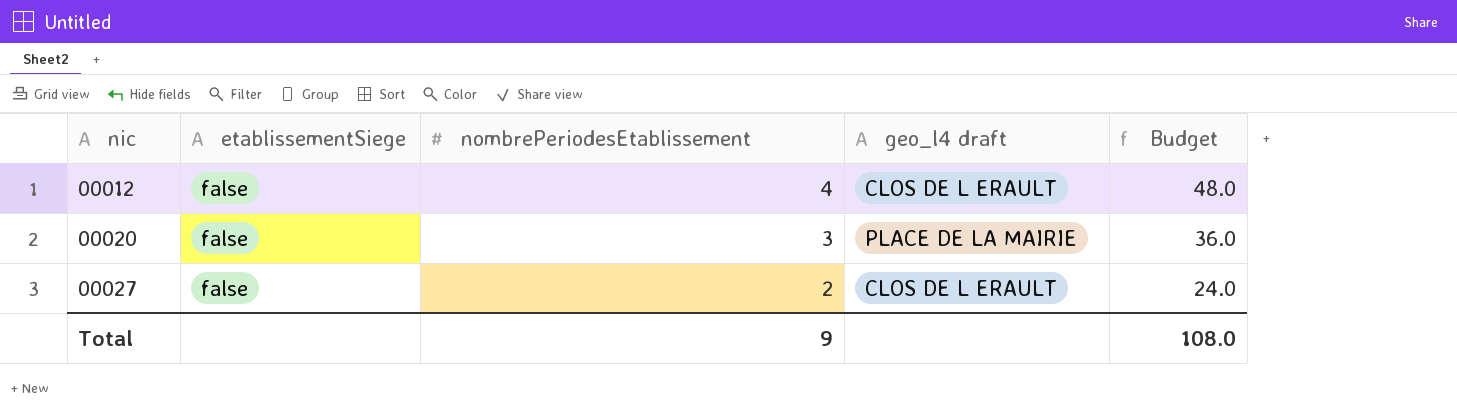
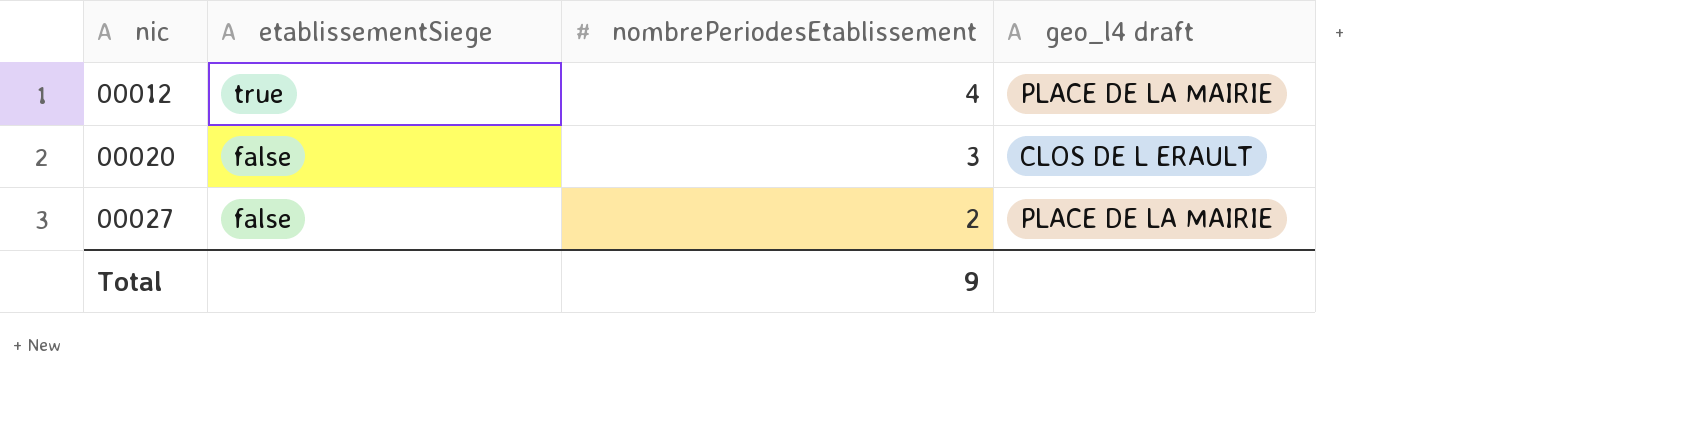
column Budget | formula: [nombrePeriodesEtablissement] * 12 -> none
00012 | etablissementSiege: false -> true
00012 | geo_l4 draft: CLOS DE L ERAULT -> PLACE DE LA MAIRIE
00020 | geo_l4 draft: PLACE DE LA MAIRIE -> CLOS DE L ERAULT
00027 | geo_l4 draft: CLOS DE L ERAULT -> PLACE DE LA MAIRIE

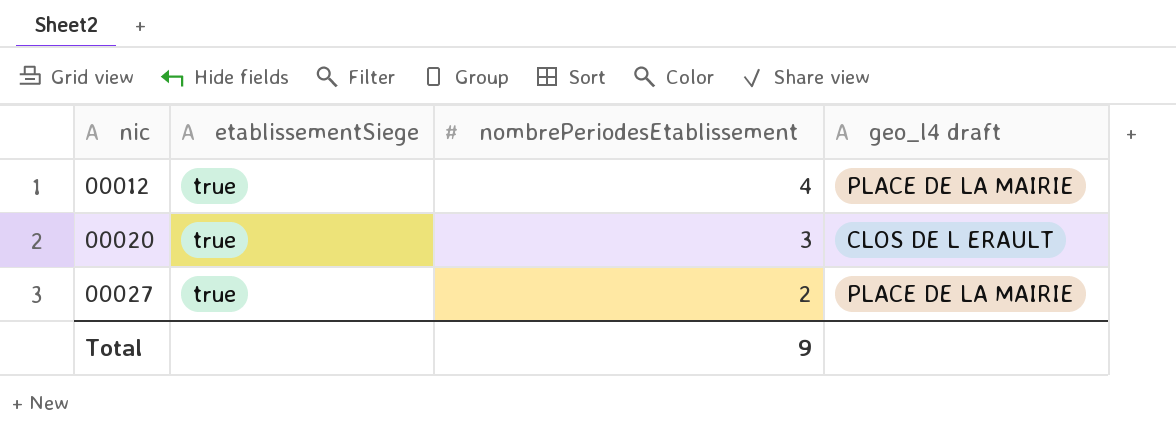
00020 | etablissementSiege: false -> true
00027 | etablissementSiege: false -> true

